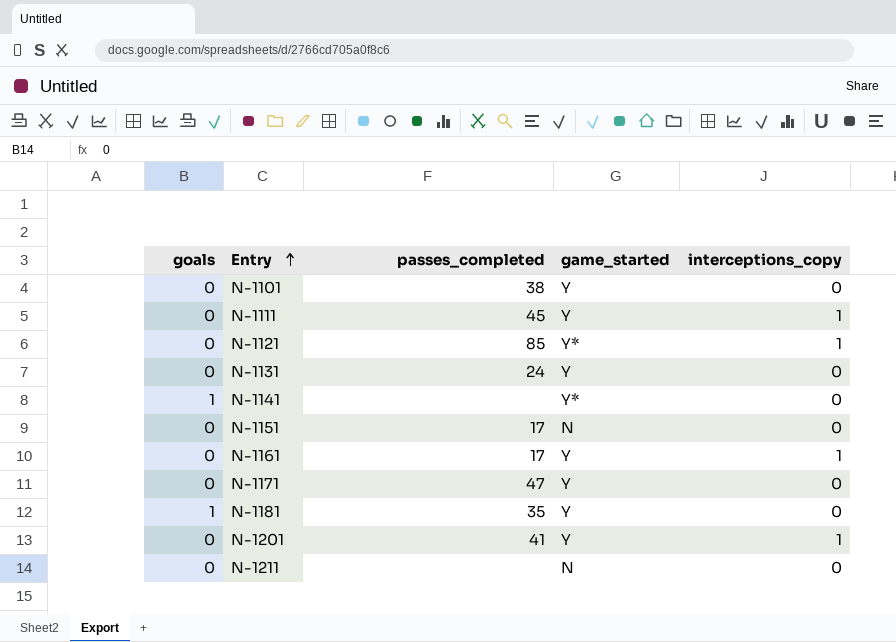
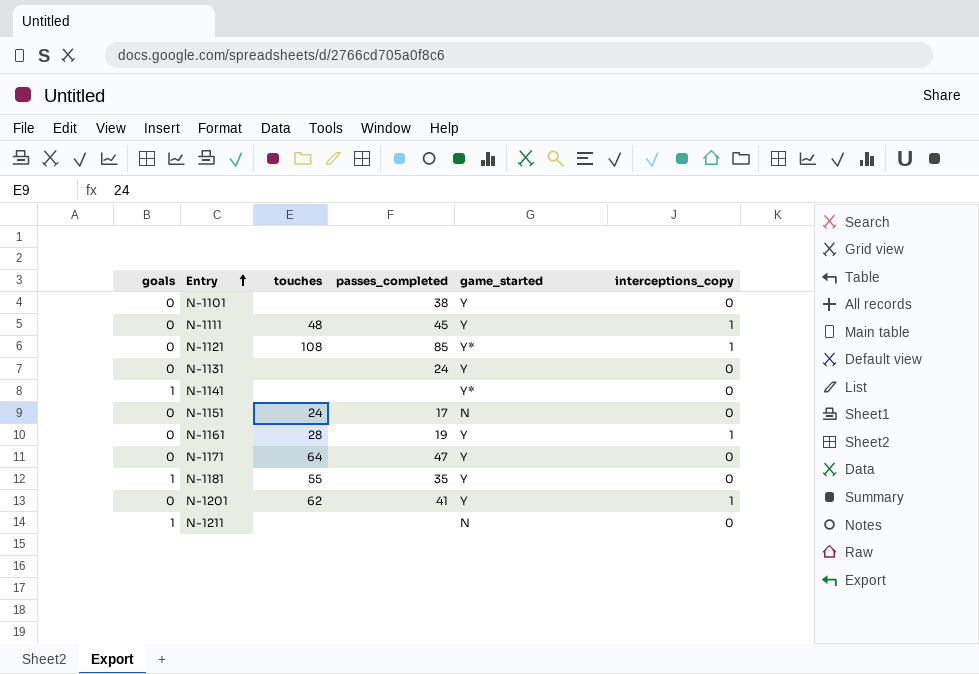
column touches | position: none -> 3
N-1161 | passes_completed: 17 -> 19
N-1211 | goals: 0 -> 1

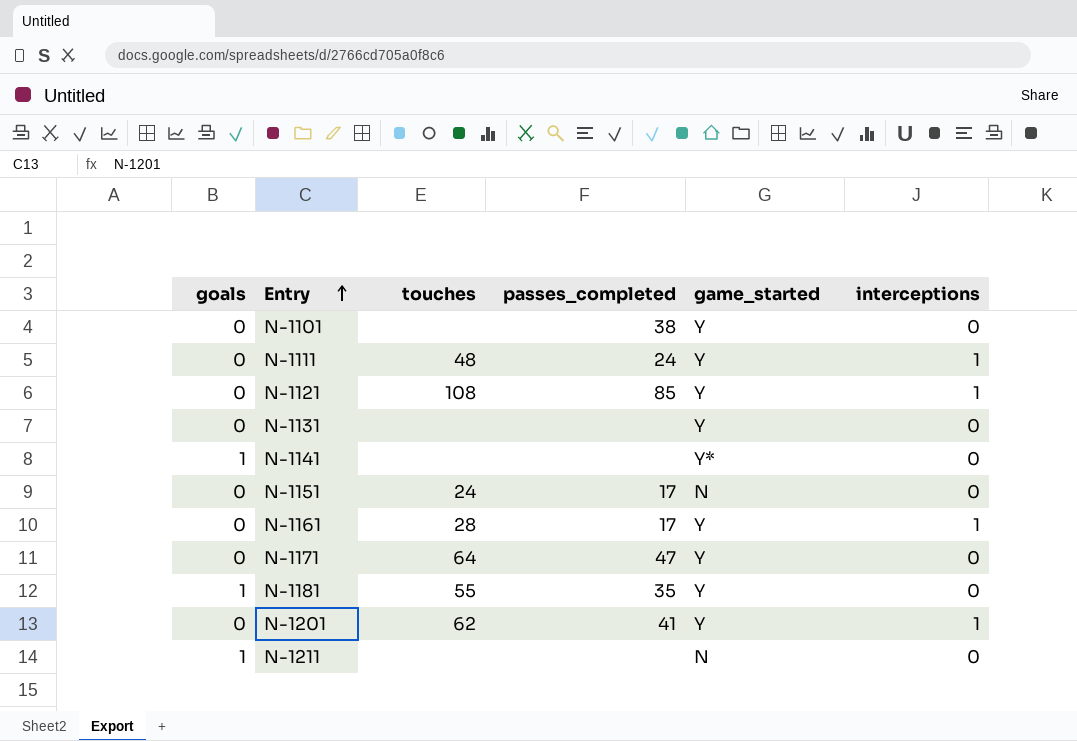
column name: interceptions_copy -> interceptions
N-1111 | passes_completed: 45 -> 24
N-1121 | game_started: Y* -> Y
N-1131 | passes_completed: 24 -> none
N-1161 | passes_completed: 19 -> 17

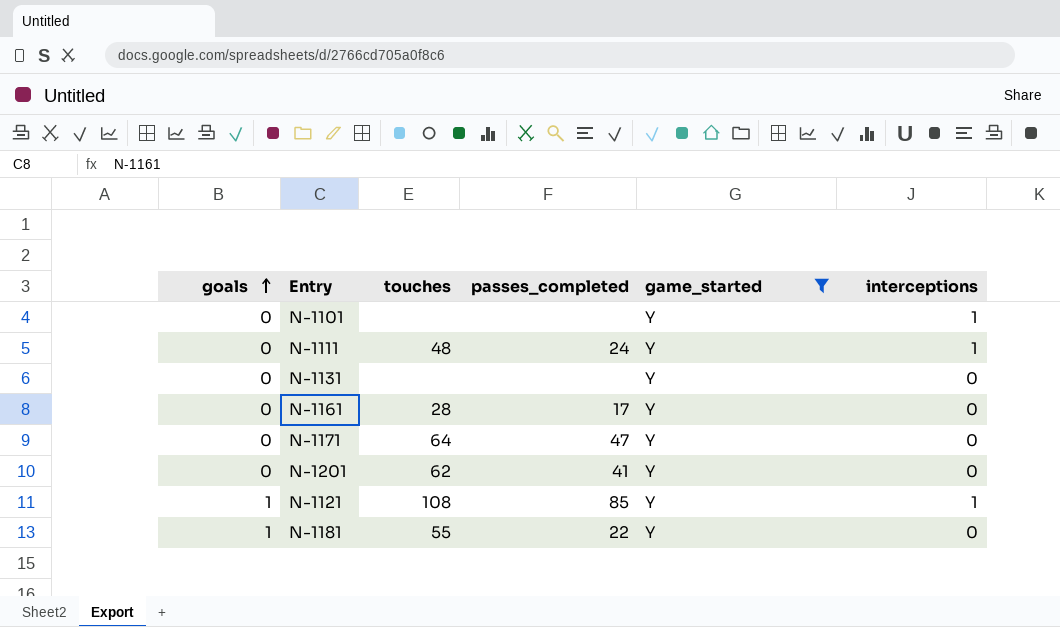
filter: none -> game_started = Y
row order: Entry ascending -> goals ascending
N-1101 | passes_completed: 38 -> none
N-1101 | interceptions: 0 -> 1
N-1161 | interceptions: 1 -> 0
N-1201 | interceptions: 1 -> 0
N-1121 | goals: 0 -> 1
N-1181 | passes_completed: 35 -> 22

